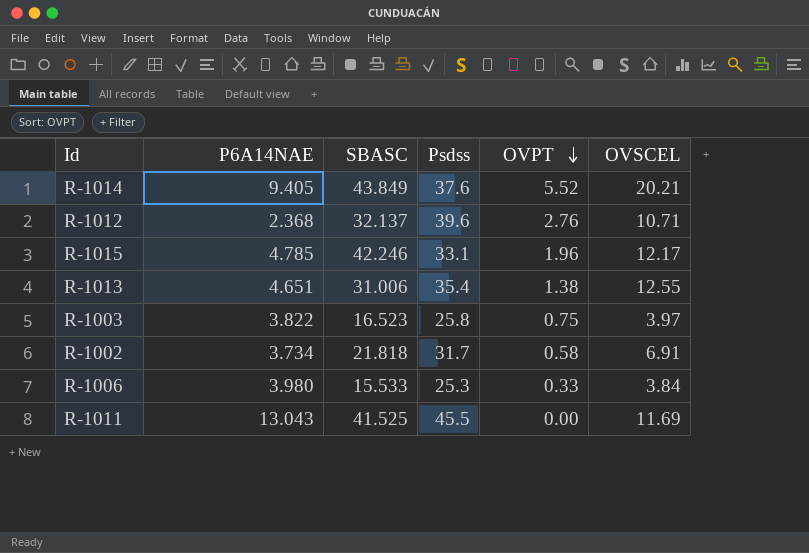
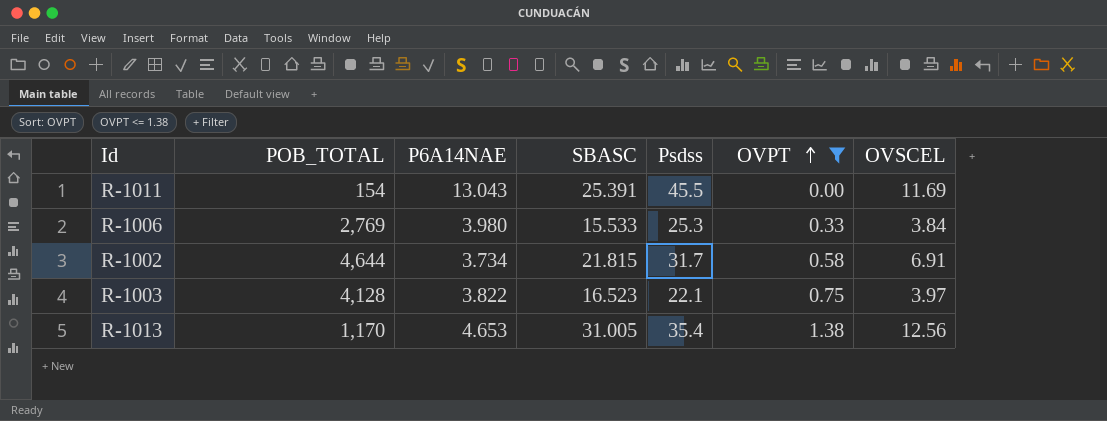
filter: none -> OVPT <= 1.38
row order: OVPT descending -> OVPT ascending
column POB_TOTAL | position: none -> 2
R-1011 | SBASC: 41.525 -> 25.391
R-1002 | SBASC: 21.818 -> 21.815
R-1003 | Psdss: 25.8 -> 22.1
R-1013 | P6A14NAE: 4.651 -> 4.653
R-1013 | SBASC: 31.006 -> 31.005
R-1013 | OVSCEL: 12.55 -> 12.56

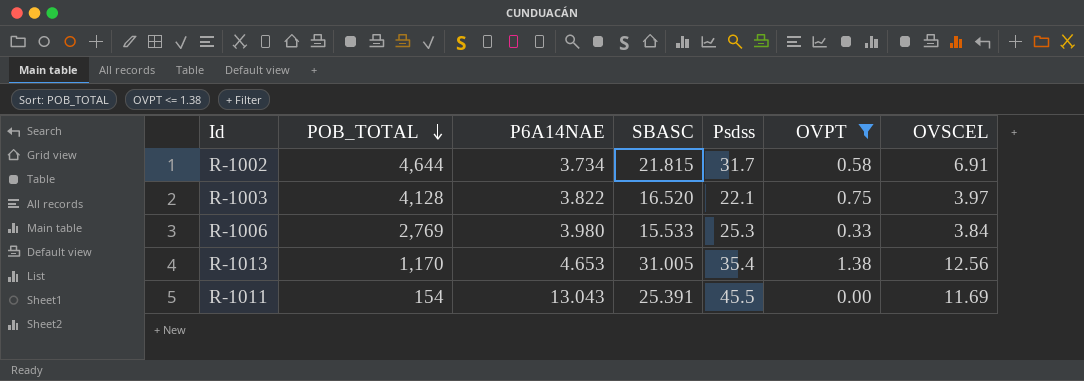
row order: OVPT ascending -> POB_TOTAL descending
R-1003 | SBASC: 16.523 -> 16.520

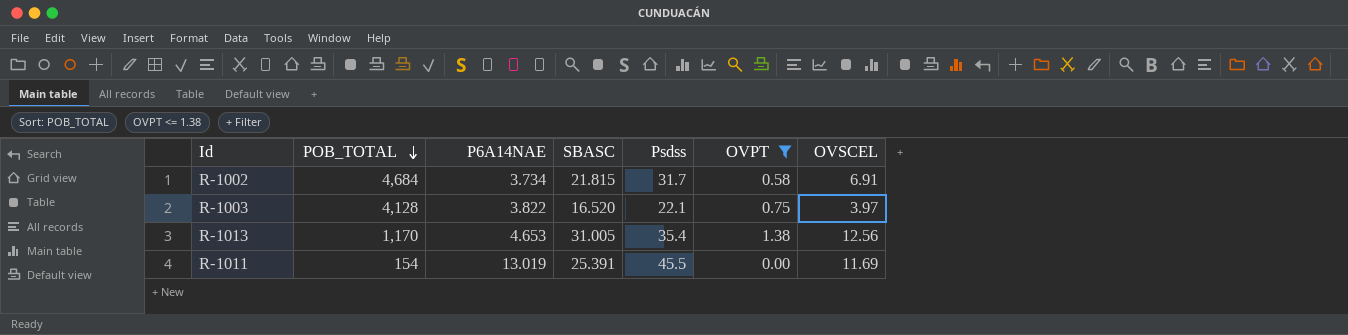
row R-1006: 2,769 | 3.980 | 15.533 | 25.3 | 0.33 | 3.84 -> none
R-1002 | POB_TOTAL: 4,644 -> 4,684
R-1011 | P6A14NAE: 13.043 -> 13.019

